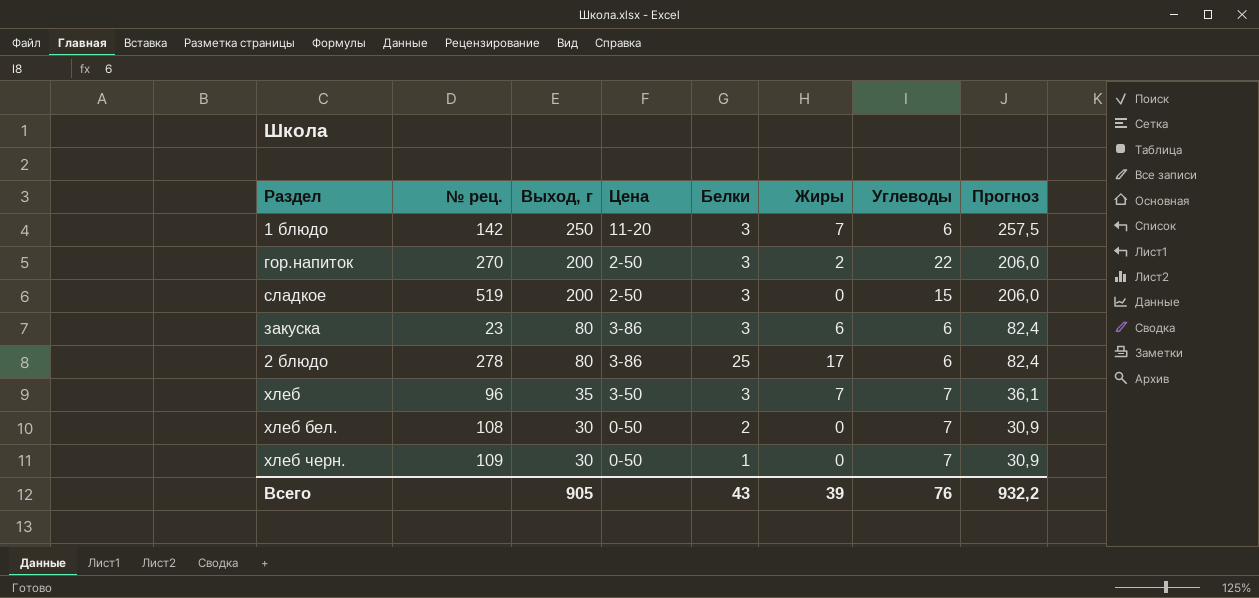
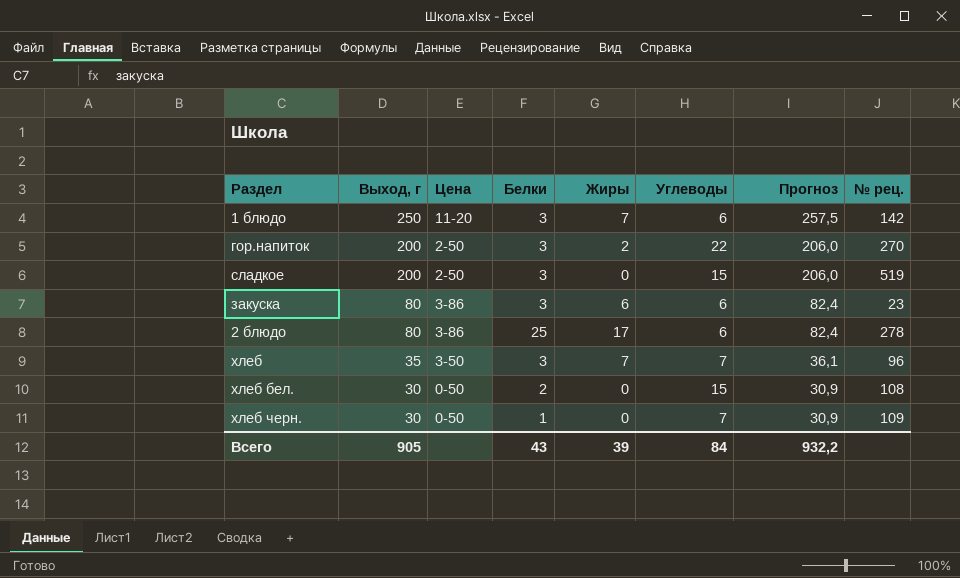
column № рец. | position: 2 -> 8
хлеб бел. | Углеводы: 7 -> 15
Всего | Углеводы: 76 -> 84

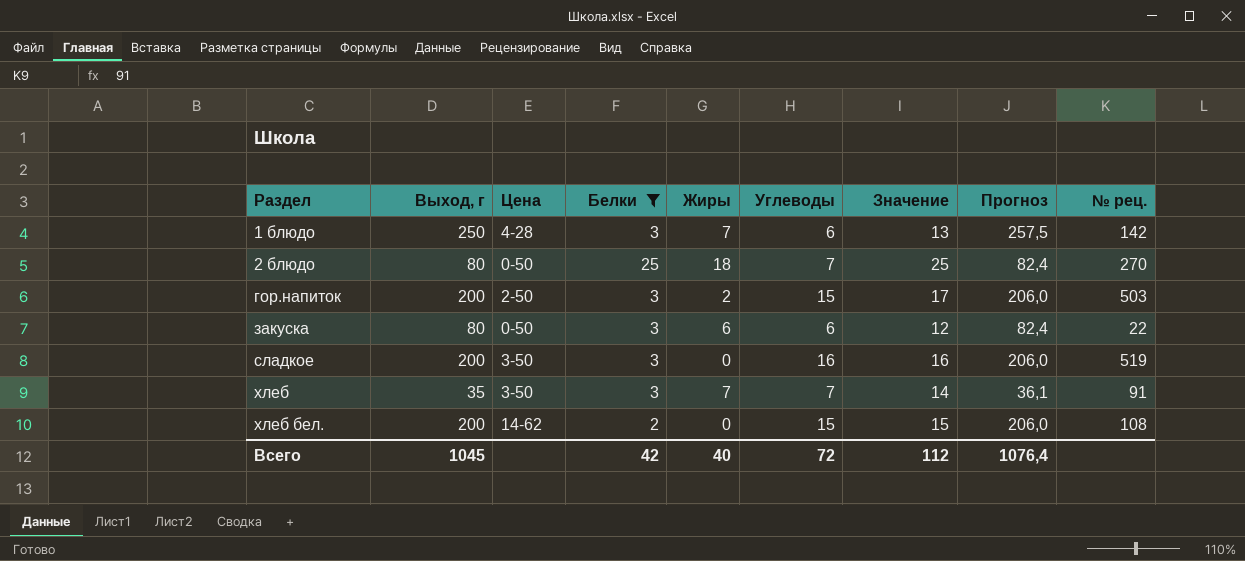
filter: none -> Белки != 1
row order: Выход, г descending -> Раздел ascending
column Значение | formula: none -> [Жиры] + [Углеводы]
1 блюдо | Цена: 11-20 -> 4-28
2 блюдо | Цена: 3-86 -> 0-50
2 блюдо | Жиры: 17 -> 18
2 блюдо | Углеводы: 6 -> 7
2 блюдо | № рец.: 278 -> 270
гор.напиток | Углеводы: 22 -> 15
гор.напиток | № рец.: 270 -> 503
закуска | Цена: 3-86 -> 0-50
закуска | № рец.: 23 -> 22
сладкое | Цена: 2-50 -> 3-50
сладкое | Углеводы: 15 -> 16
хлеб | № рец.: 96 -> 91
хлеб бел. | Выход, г: 30 -> 200
хлеб бел. | Цена: 0-50 -> 14-62
хлеб бел. | Прогноз: 30,9 -> 206,0
Всего | Выход, г: 905 -> 1045
Всего | Белки: 43 -> 42
Всего | Жиры: 39 -> 40
Всего | Углеводы: 84 -> 72
Всего | Прогноз: 932,2 -> 1076,4

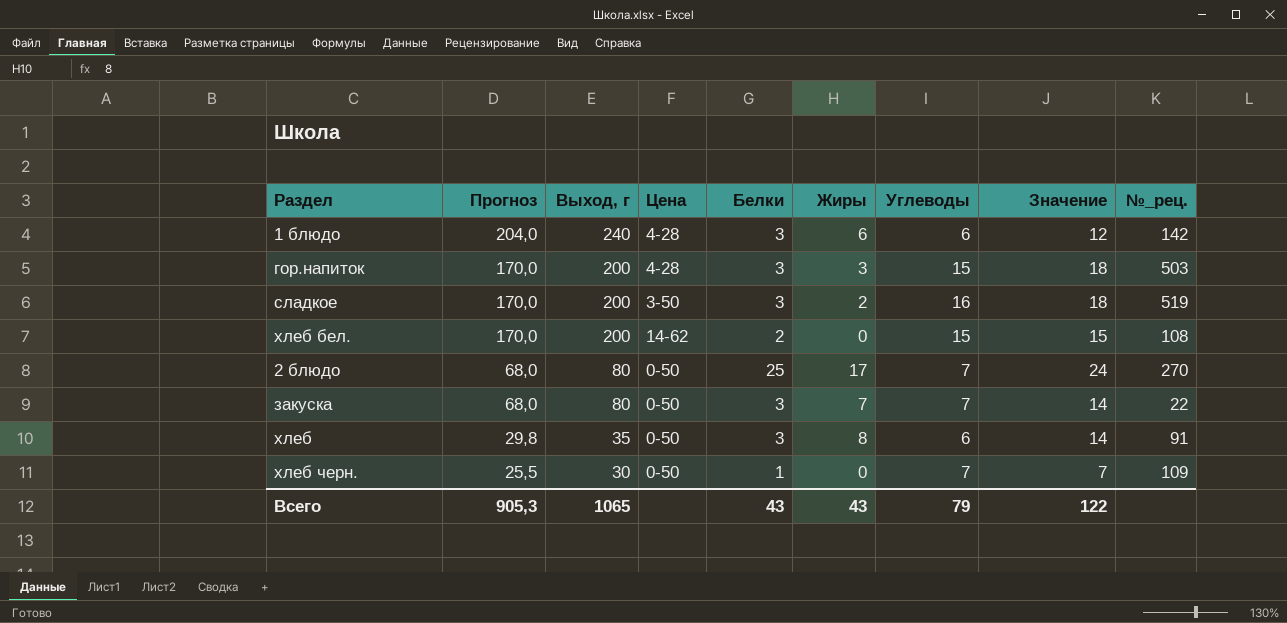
filter: Белки != 1 -> none
row order: Раздел ascending -> Прогноз descending
column Прогноз | formula: [Выход, г] * 1,03 -> [Выход, г] * 0,85
column Прогноз | position: 8 -> 2
column name: № рец. -> №_рец.
1 блюдо | Выход, г: 250 -> 240
1 блюдо | Жиры: 7 -> 6
1 блюдо | Значение: 13 -> 12
гор.напиток | Цена: 2-50 -> 4-28
гор.напиток | Жиры: 2 -> 3
гор.напиток | Значение: 17 -> 18
сладкое | Жиры: 0 -> 2
сладкое | Значение: 16 -> 18
2 блюдо | Жиры: 18 -> 17
2 блюдо | Значение: 25 -> 24
закуска | Жиры: 6 -> 7
закуска | Углеводы: 6 -> 7
закуска | Значение: 12 -> 14
хлеб | Цена: 3-50 -> 0-50
хлеб | Жиры: 7 -> 8
хлеб | Углеводы: 7 -> 6
Всего | Прогноз: 1076,4 -> 905,3
Всего | Выход, г: 1045 -> 1065
Всего | Белки: 42 -> 43
Всего | Жиры: 40 -> 43
Всего | Углеводы: 72 -> 79
Всего | Значение: 112 -> 122

